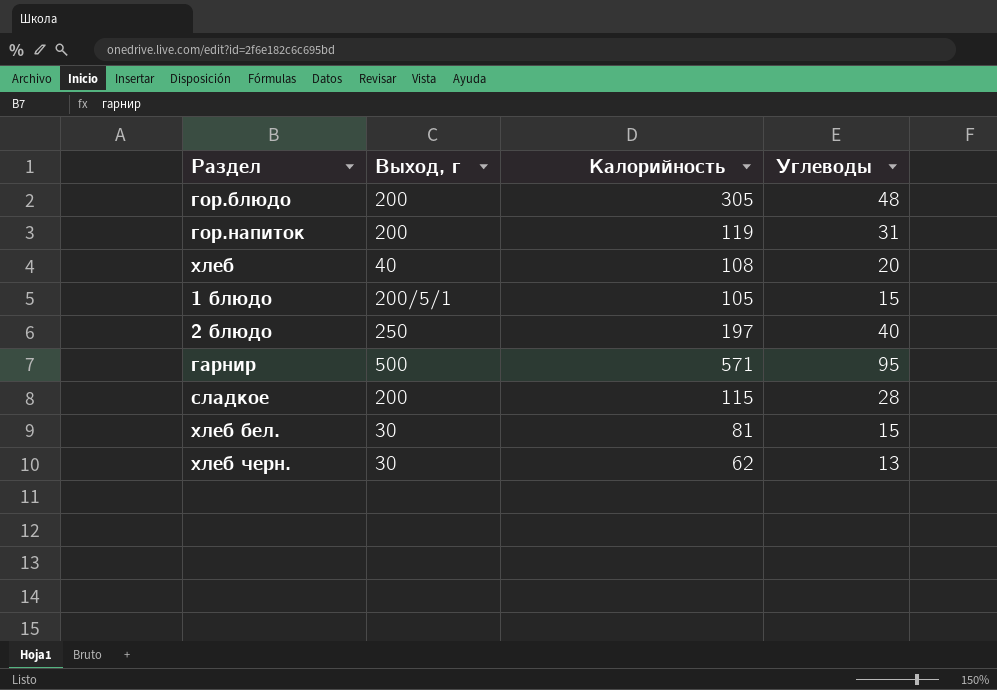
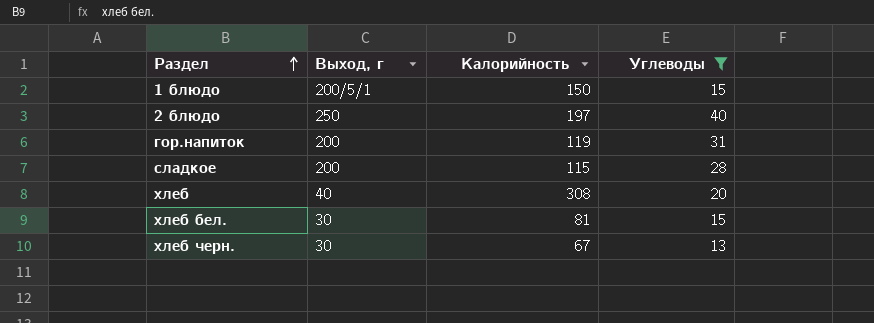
filter: none -> Углеводы <= 40
row order: none -> Раздел ascending
1 блюдо | Калорийность: 105 -> 150
хлеб | Калорийность: 108 -> 308
хлеб черн. | Калорийность: 62 -> 67

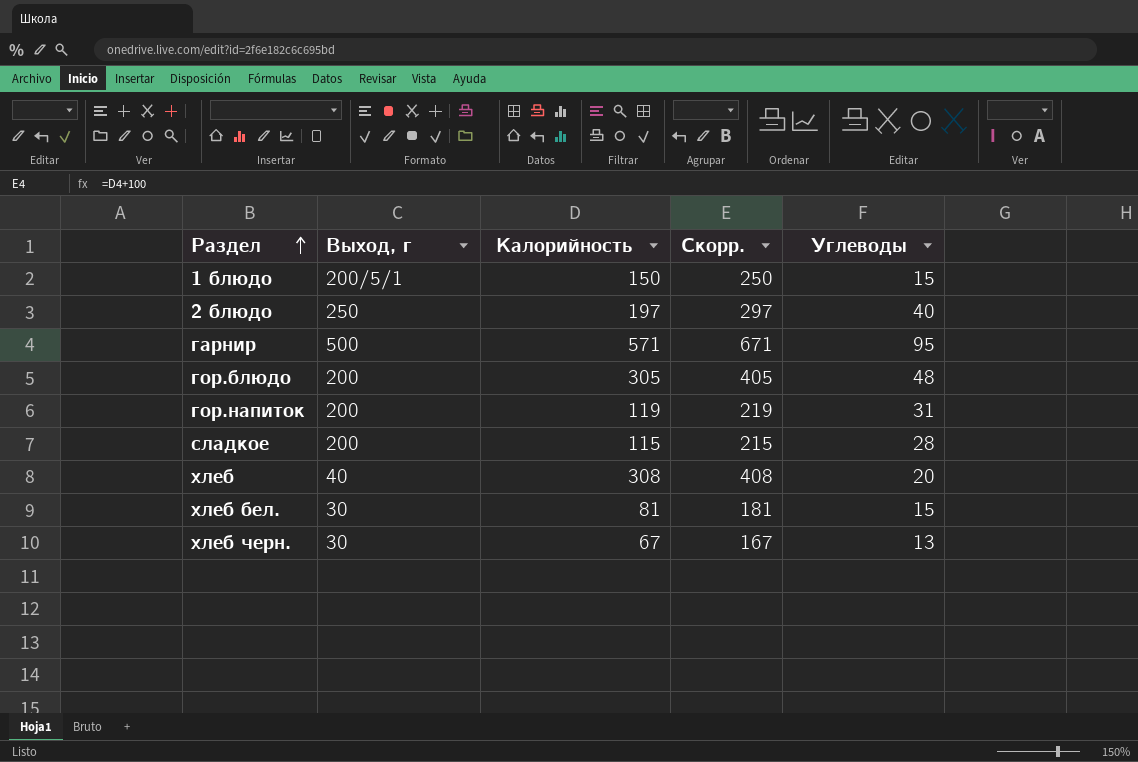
filter: Углеводы <= 40 -> none
column Скорр. | formula: none -> [Калорийность] + 100

